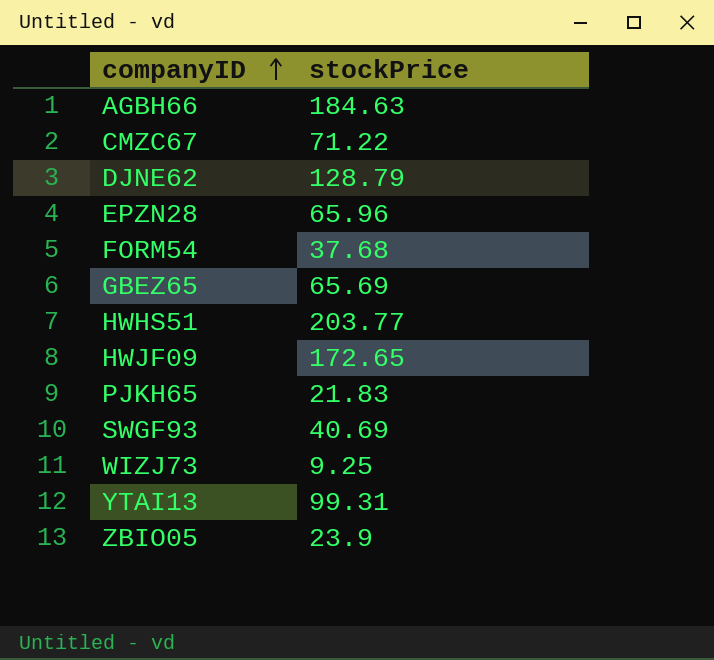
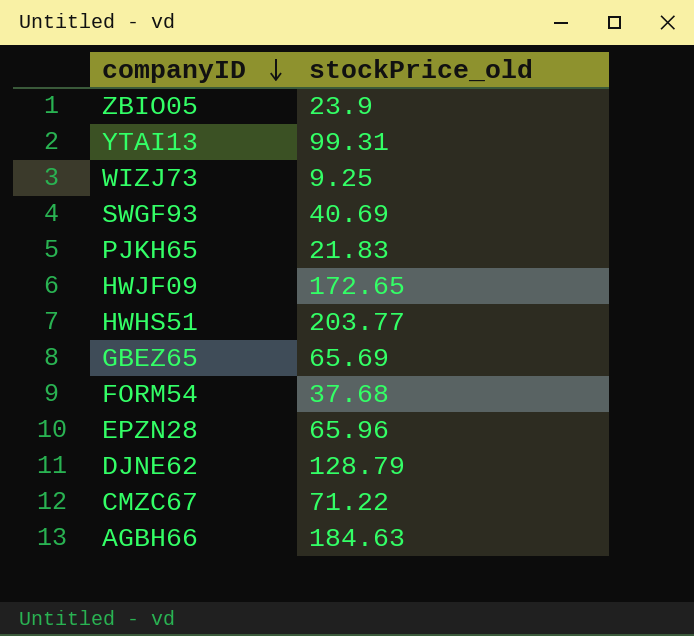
row order: companyID ascending -> companyID descending
column name: stockPrice -> stockPrice_old

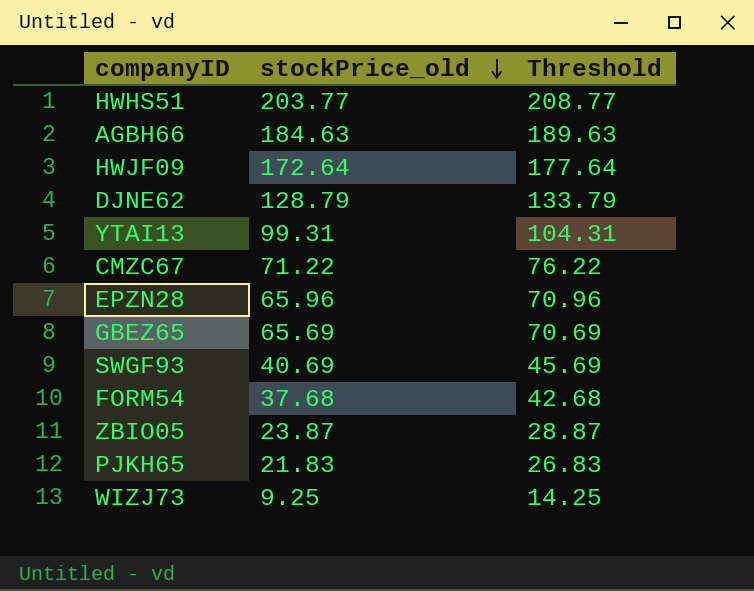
row order: companyID descending -> stockPrice_old descending
column Threshold | formula: none -> [stockPrice_old] + 5
HWJF09 | stockPrice_old: 172.65 -> 172.64
ZBIO05 | stockPrice_old: 23.9 -> 23.87

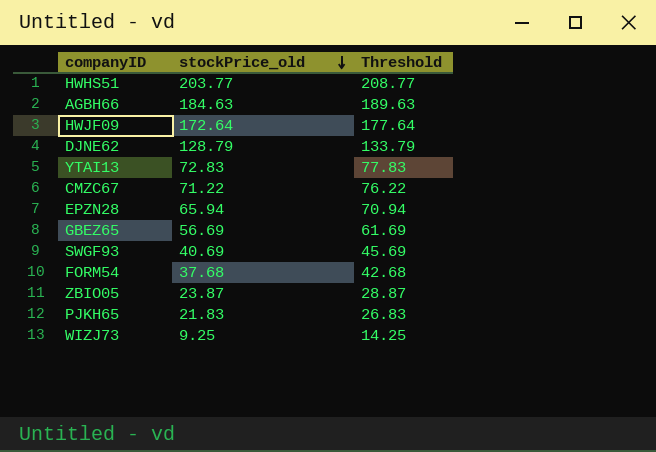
YTAI13 | stockPrice_old: 99.31 -> 72.83
YTAI13 | Threshold: 104.31 -> 77.83
EPZN28 | stockPrice_old: 65.96 -> 65.94
EPZN28 | Threshold: 70.96 -> 70.94
GBEZ65 | stockPrice_old: 65.69 -> 56.69
GBEZ65 | Threshold: 70.69 -> 61.69

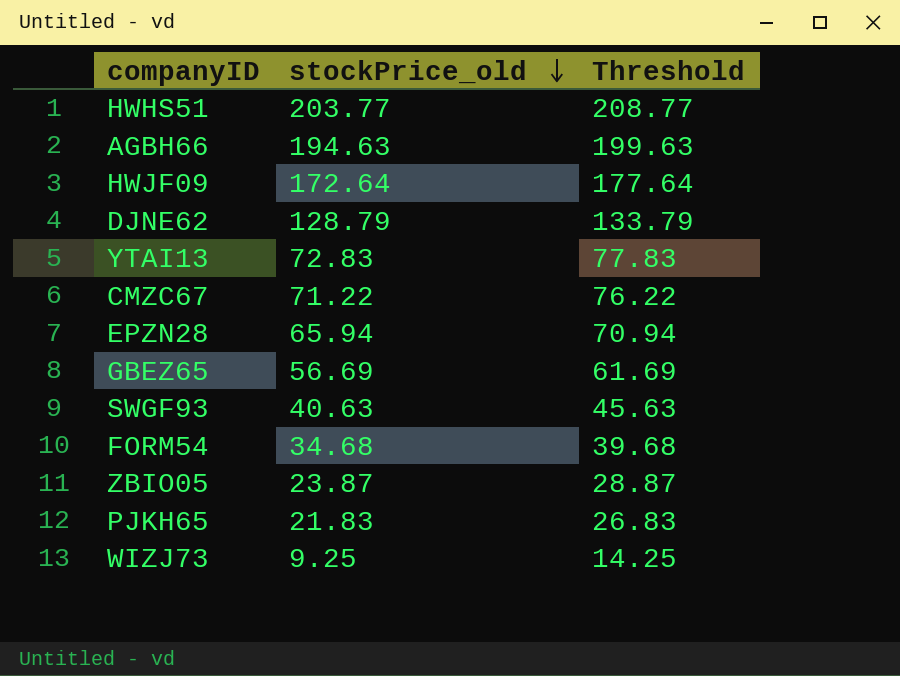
AGBH66 | stockPrice_old: 184.63 -> 194.63
AGBH66 | Threshold: 189.63 -> 199.63
SWGF93 | stockPrice_old: 40.69 -> 40.63
SWGF93 | Threshold: 45.69 -> 45.63
FORM54 | stockPrice_old: 37.68 -> 34.68
FORM54 | Threshold: 42.68 -> 39.68

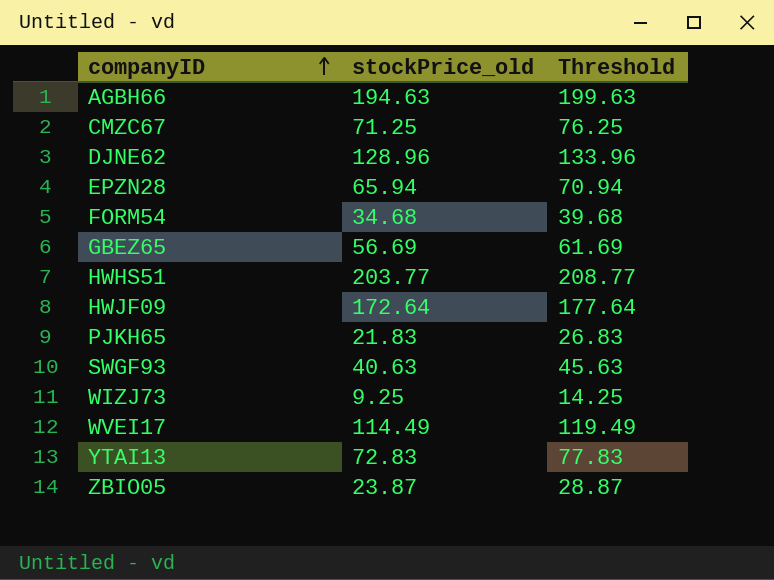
row order: stockPrice_old descending -> companyID ascending
CMZC67 | stockPrice_old: 71.22 -> 71.25
CMZC67 | Threshold: 76.22 -> 76.25
DJNE62 | stockPrice_old: 128.79 -> 128.96
DJNE62 | Threshold: 133.79 -> 133.96
row WVEI17: none -> 114.49 | 119.49

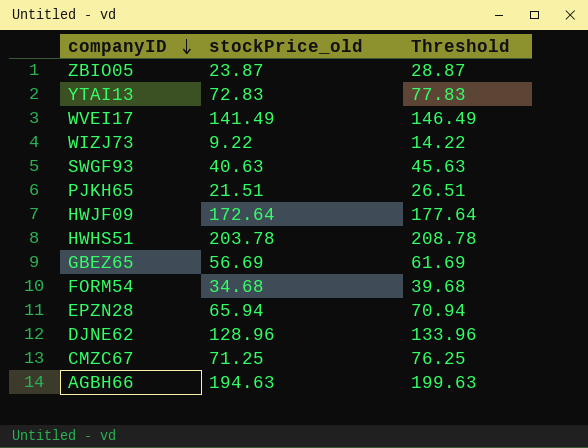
row order: companyID ascending -> companyID descending
WVEI17 | stockPrice_old: 114.49 -> 141.49
WVEI17 | Threshold: 119.49 -> 146.49
WIZJ73 | stockPrice_old: 9.25 -> 9.22
WIZJ73 | Threshold: 14.25 -> 14.22
PJKH65 | stockPrice_old: 21.83 -> 21.51
PJKH65 | Threshold: 26.83 -> 26.51
HWHS51 | stockPrice_old: 203.77 -> 203.78
HWHS51 | Threshold: 208.77 -> 208.78

